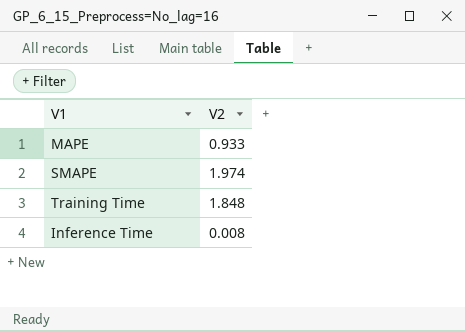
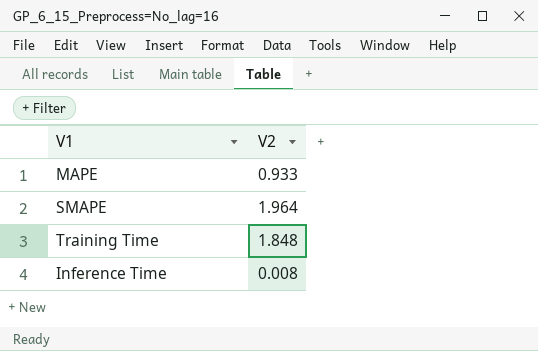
SMAPE | V2: 1.974 -> 1.964

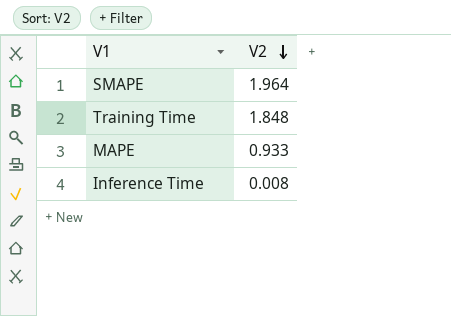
row order: none -> V2 descending

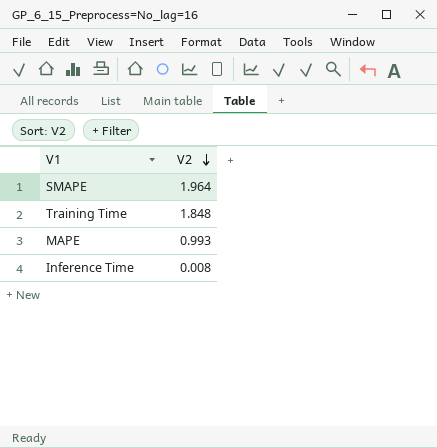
MAPE | V2: 0.933 -> 0.993

